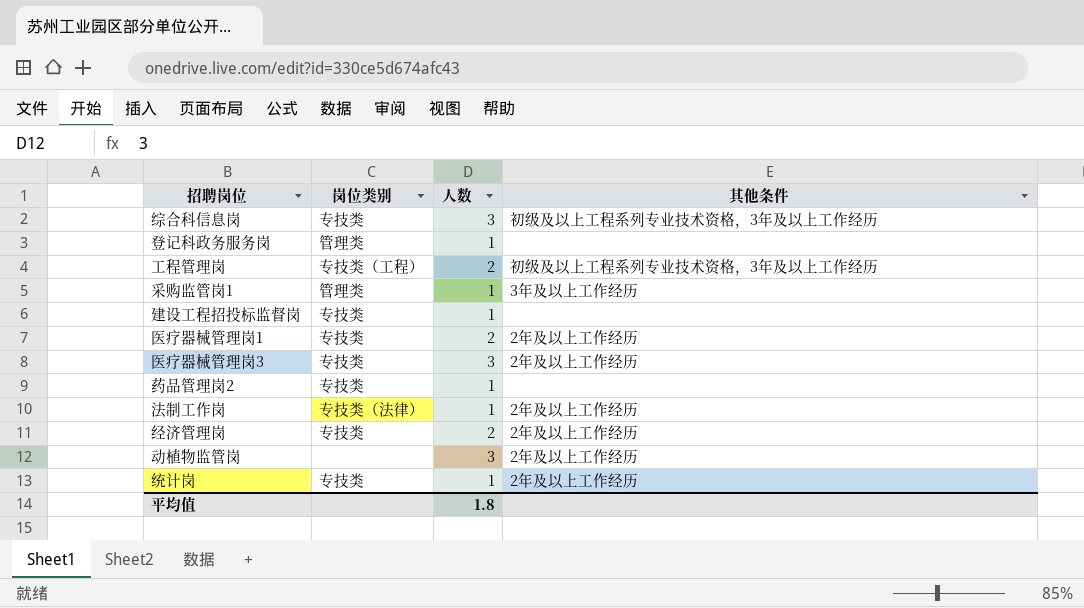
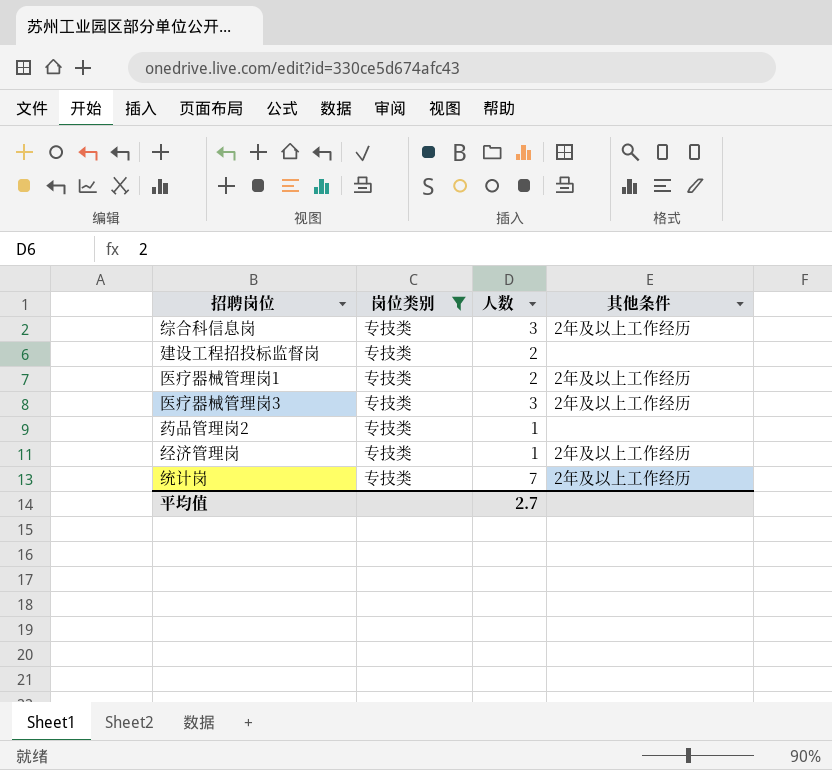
filter: none -> 岗位类别 = 专技类
综合科信息岗 | 其他条件: 初级及以上工程系列专业技术资格，3年及以上工作经历 -> 2年及以上工作经历
建设工程招投标监督岗 | 人数: 1 -> 2
经济管理岗 | 人数: 2 -> 1
统计岗 | 人数: 1 -> 7
平均值 | 人数: 1.8 -> 2.7

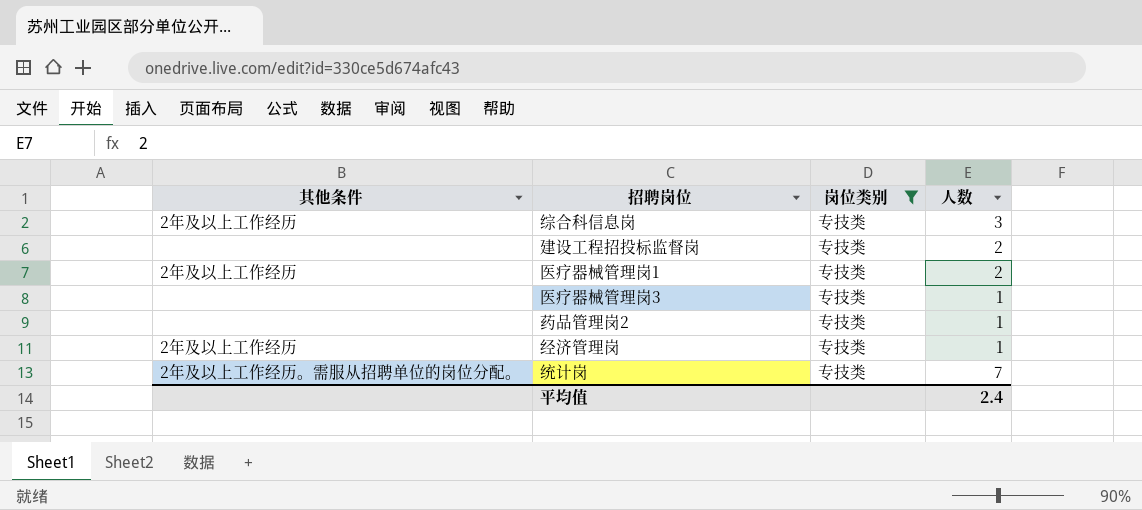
column 其他条件 | position: 4 -> 1
医疗器械管理岗3 | 其他条件: 2年及以上工作经历 -> none
医疗器械管理岗3 | 人数: 3 -> 1
统计岗 | 其他条件: 2年及以上工作经历 -> 2年及以上工作经历。需服从招聘单位的岗位分配。
平均值 | 人数: 2.7 -> 2.4

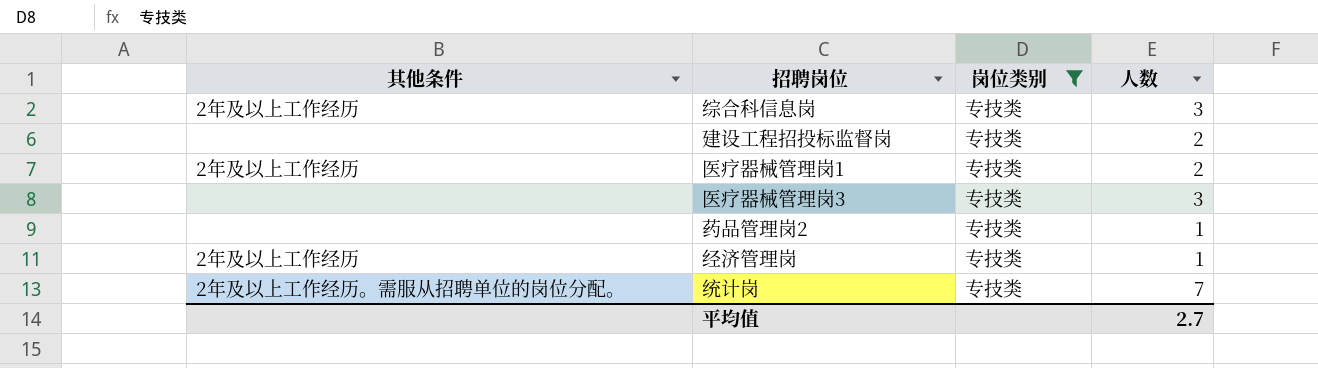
医疗器械管理岗3 | 人数: 1 -> 3
平均值 | 人数: 2.4 -> 2.7

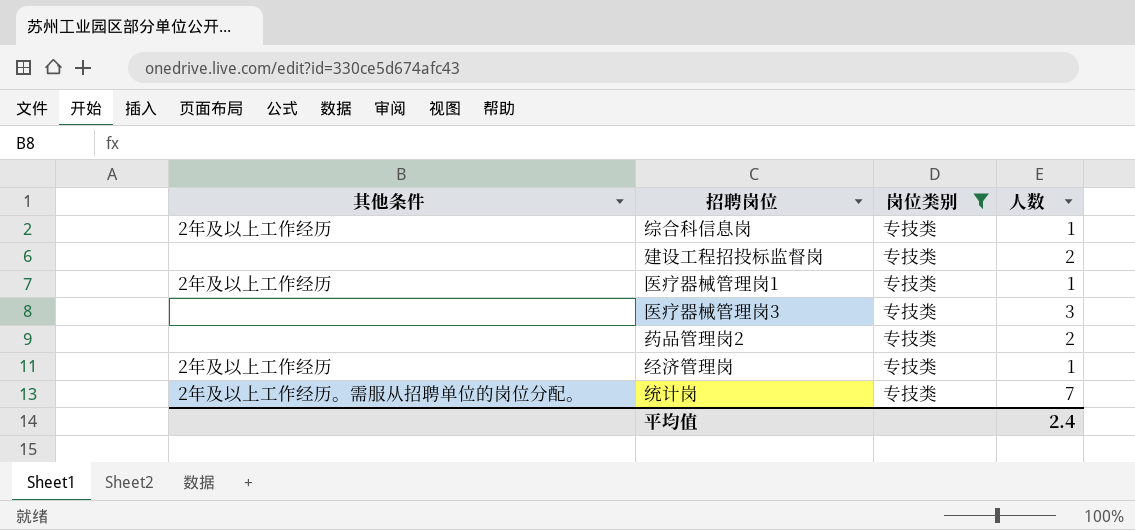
综合科信息岗 | 人数: 3 -> 1
医疗器械管理岗1 | 人数: 2 -> 1
药品管理岗2 | 人数: 1 -> 2
平均值 | 人数: 2.7 -> 2.4

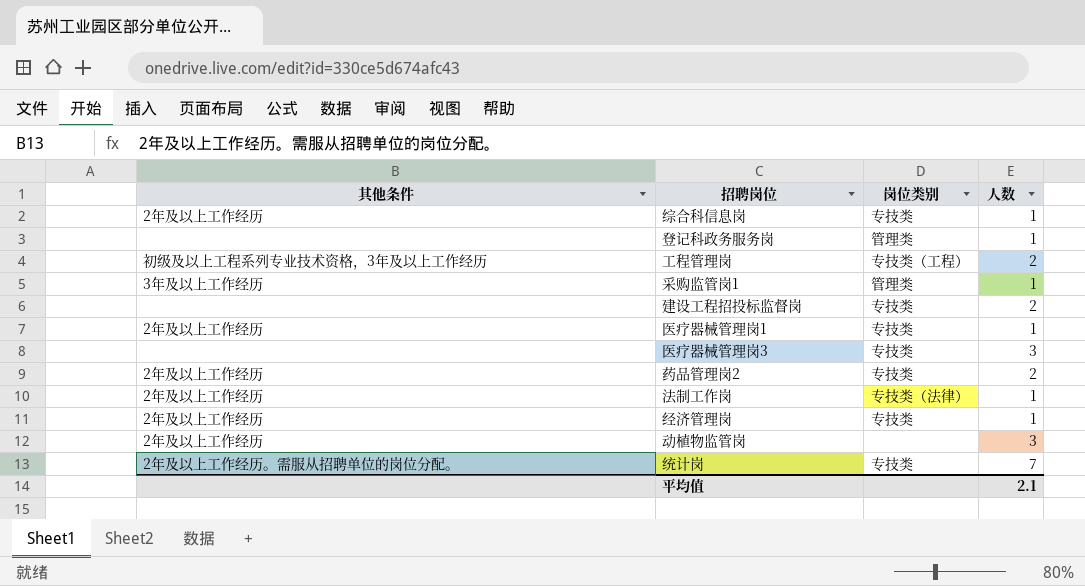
filter: 岗位类别 = 专技类 -> none
药品管理岗2 | 其他条件: none -> 2年及以上工作经历
平均值 | 人数: 2.4 -> 2.1

